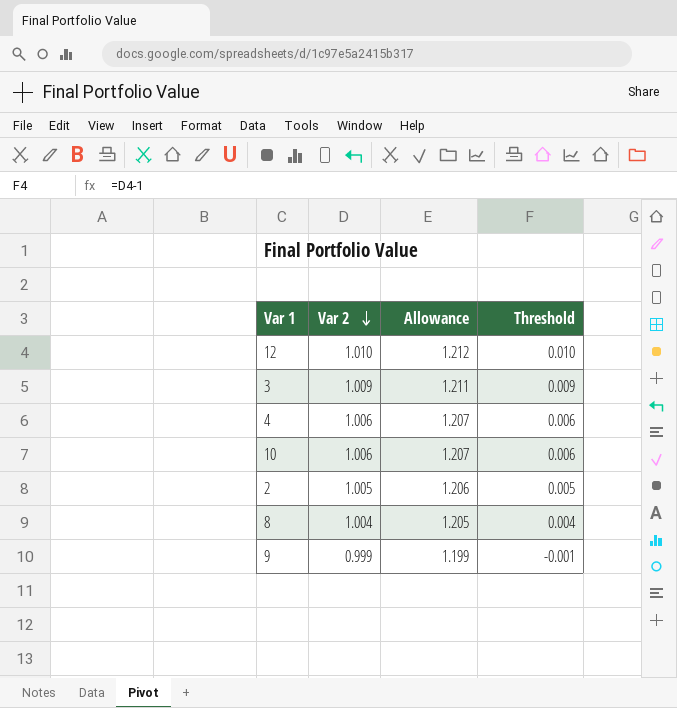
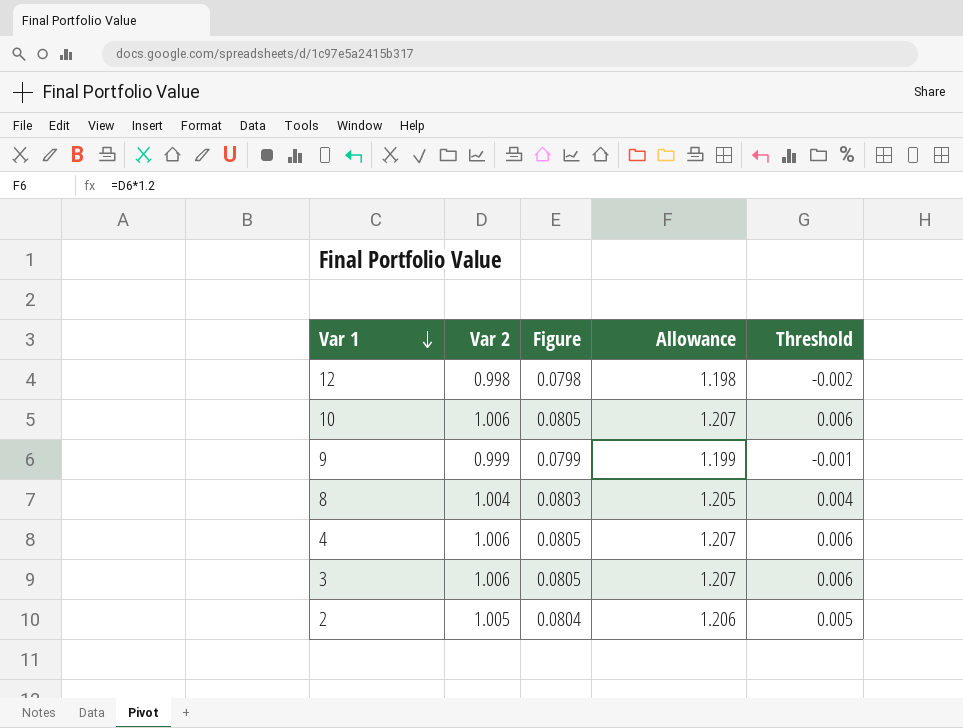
row order: Var 2 descending -> Var 1 descending
column Figure | formula: none -> [Var 2] * 0.08
12 | Var 2: 1.010 -> 0.998
12 | Allowance: 1.212 -> 1.198
12 | Threshold: 0.010 -> -0.002
3 | Var 2: 1.009 -> 1.006
3 | Allowance: 1.211 -> 1.207
3 | Threshold: 0.009 -> 0.006

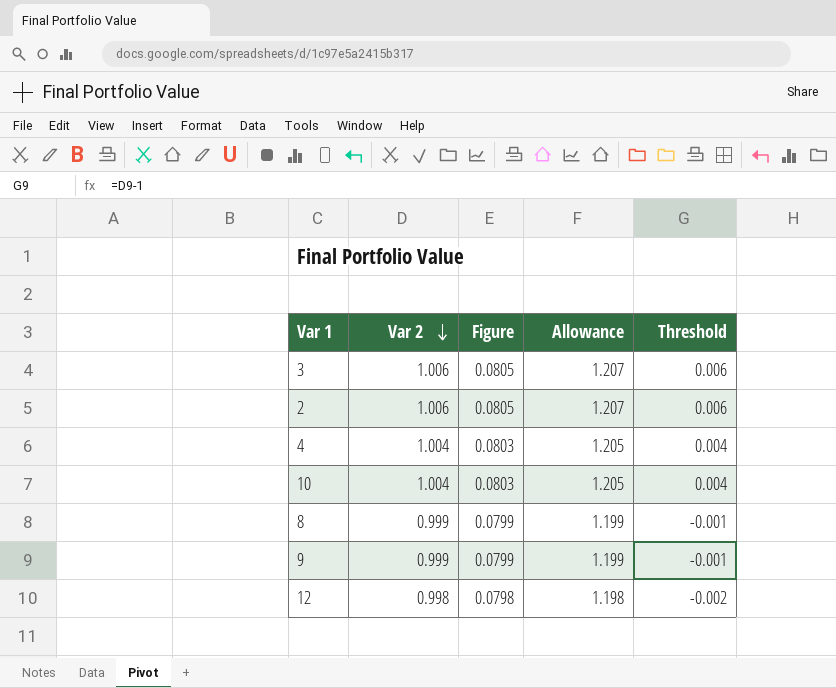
row order: Var 1 descending -> Var 2 descending
2 | Var 2: 1.005 -> 1.006
2 | Figure: 0.0804 -> 0.0805
2 | Allowance: 1.206 -> 1.207
2 | Threshold: 0.005 -> 0.006
4 | Var 2: 1.006 -> 1.004
4 | Figure: 0.0805 -> 0.0803
4 | Allowance: 1.207 -> 1.205
4 | Threshold: 0.006 -> 0.004
10 | Var 2: 1.006 -> 1.004
10 | Figure: 0.0805 -> 0.0803
10 | Allowance: 1.207 -> 1.205
10 | Threshold: 0.006 -> 0.004
8 | Var 2: 1.004 -> 0.999
8 | Figure: 0.0803 -> 0.0799
8 | Allowance: 1.205 -> 1.199
8 | Threshold: 0.004 -> -0.001

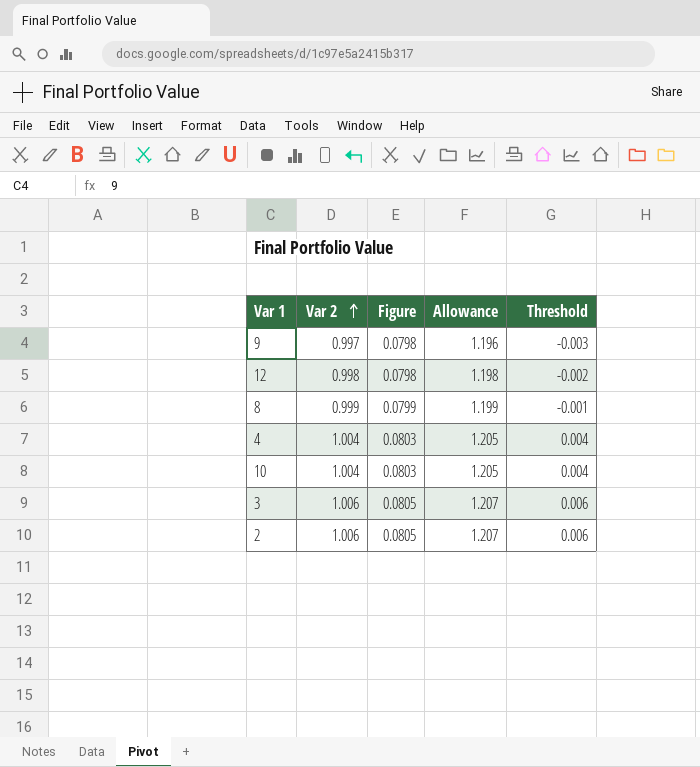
row order: Var 2 descending -> Var 2 ascending
9 | Var 2: 0.999 -> 0.997
9 | Figure: 0.0799 -> 0.0798
9 | Allowance: 1.199 -> 1.196
9 | Threshold: -0.001 -> -0.003

